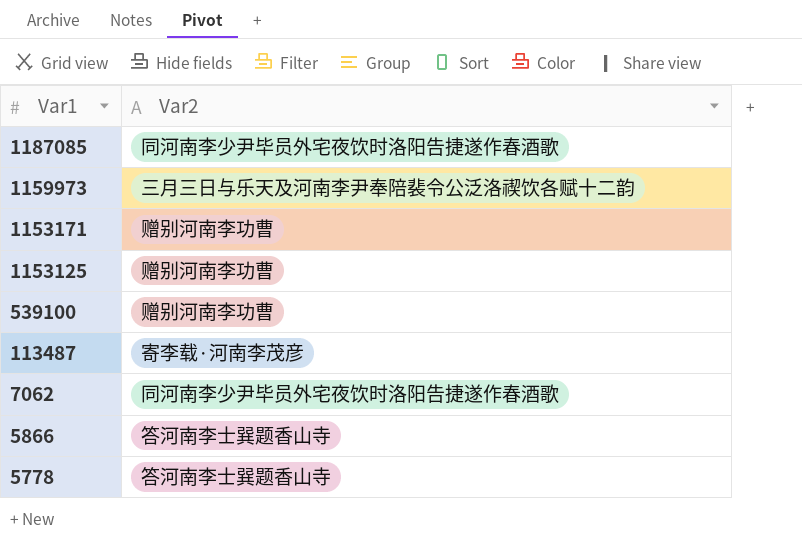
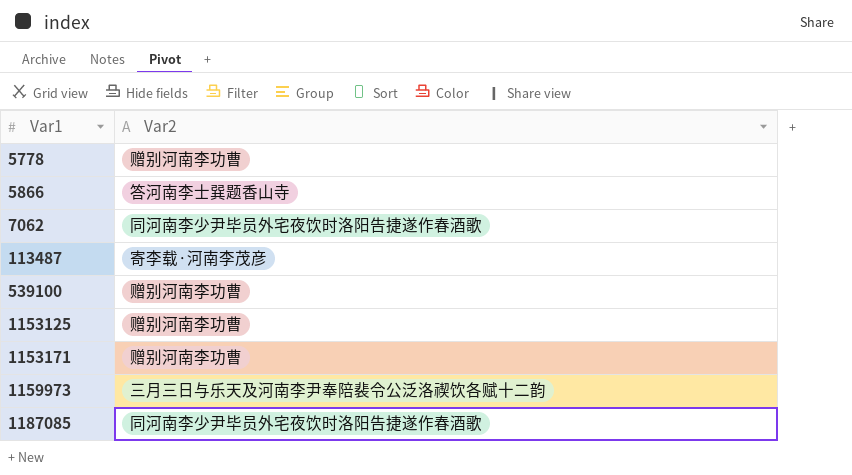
row order: Var1 descending -> Var1 ascending
5778 | Var2: 答河南李士巽题香山寺 -> 赠别河南李功曹

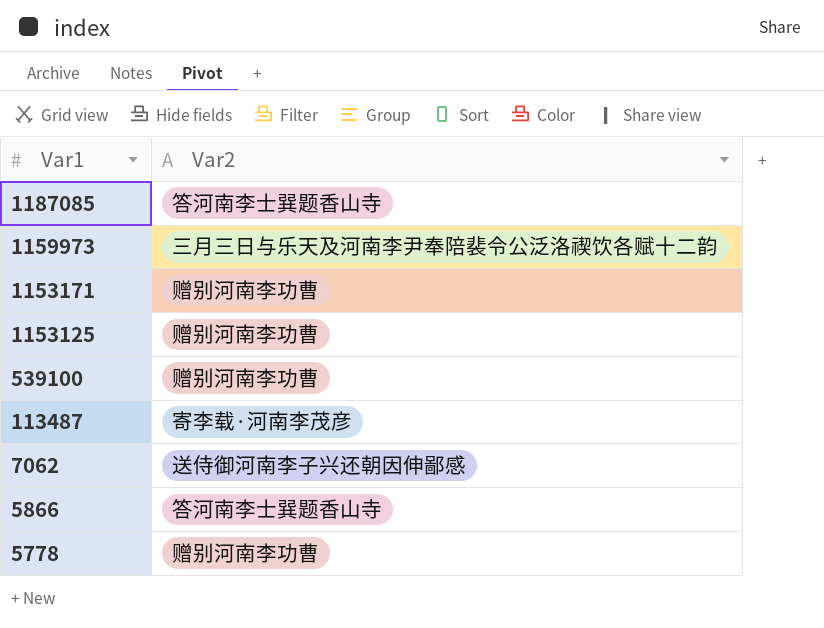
row order: Var1 ascending -> Var1 descending
1187085 | Var2: 同河南李少尹毕员外宅夜饮时洛阳告捷遂作春酒歌 -> 答河南李士巽题香山寺
7062 | Var2: 同河南李少尹毕员外宅夜饮时洛阳告捷遂作春酒歌 -> 送侍御河南李子兴还朝因伸鄙感

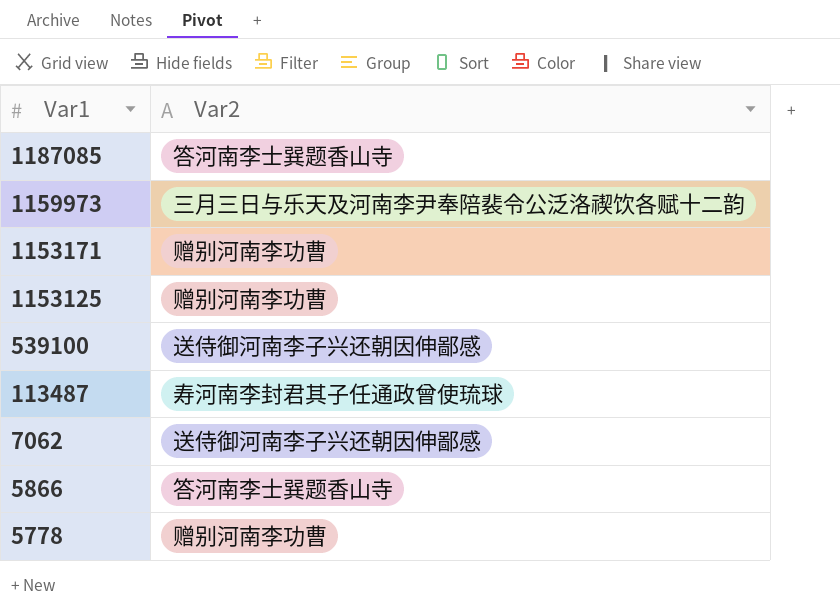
539100 | Var2: 赠别河南李功曹 -> 送侍御河南李子兴还朝因伸鄙感
113487 | Var2: 寄李载·河南李茂彦 -> 寿河南李封君其子任通政曾使琉球

